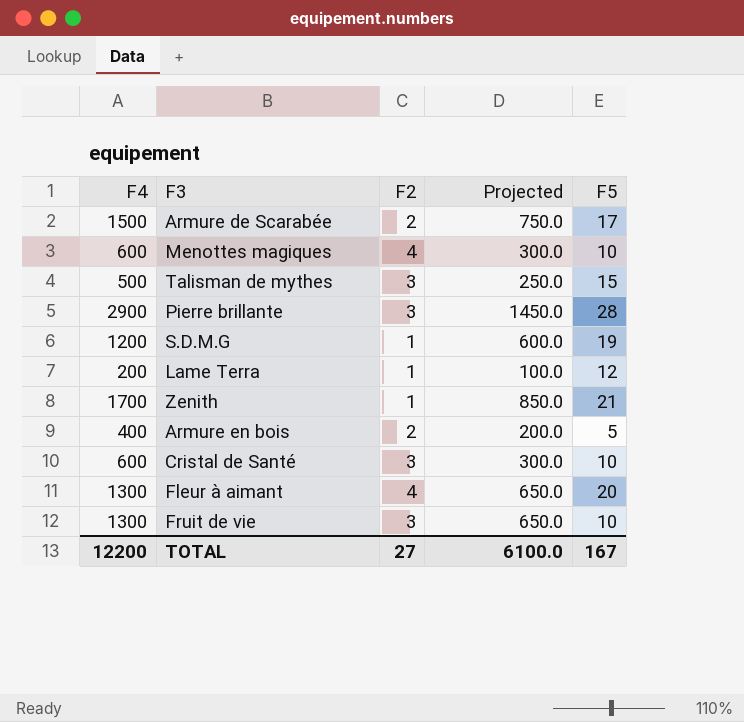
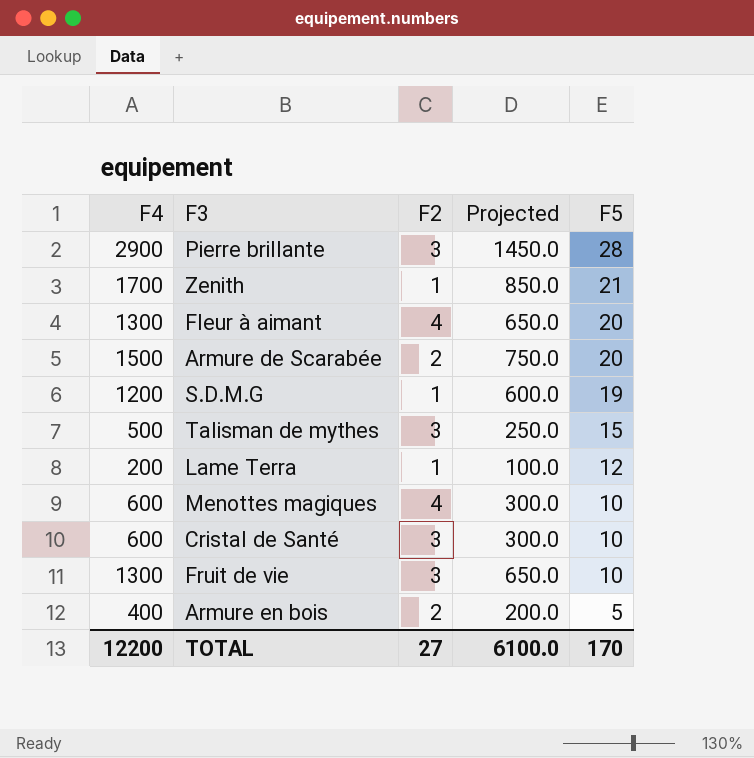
row order: none -> F5 descending
Armure de Scarabée | F5: 17 -> 20
TOTAL | F5: 167 -> 170

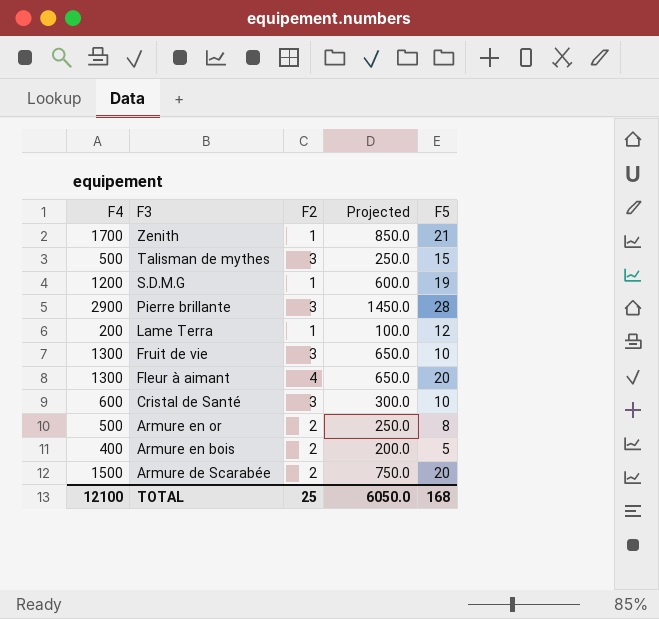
row order: F5 descending -> F3 descending
row Menottes magiques: 600 | 4 | 300.0 | 10 -> none
row Armure en or: none -> 500 | 2 | 250.0 | 8
TOTAL | F4: 12200 -> 12100
TOTAL | F2: 27 -> 25
TOTAL | Projected: 6100.0 -> 6050.0
TOTAL | F5: 170 -> 168

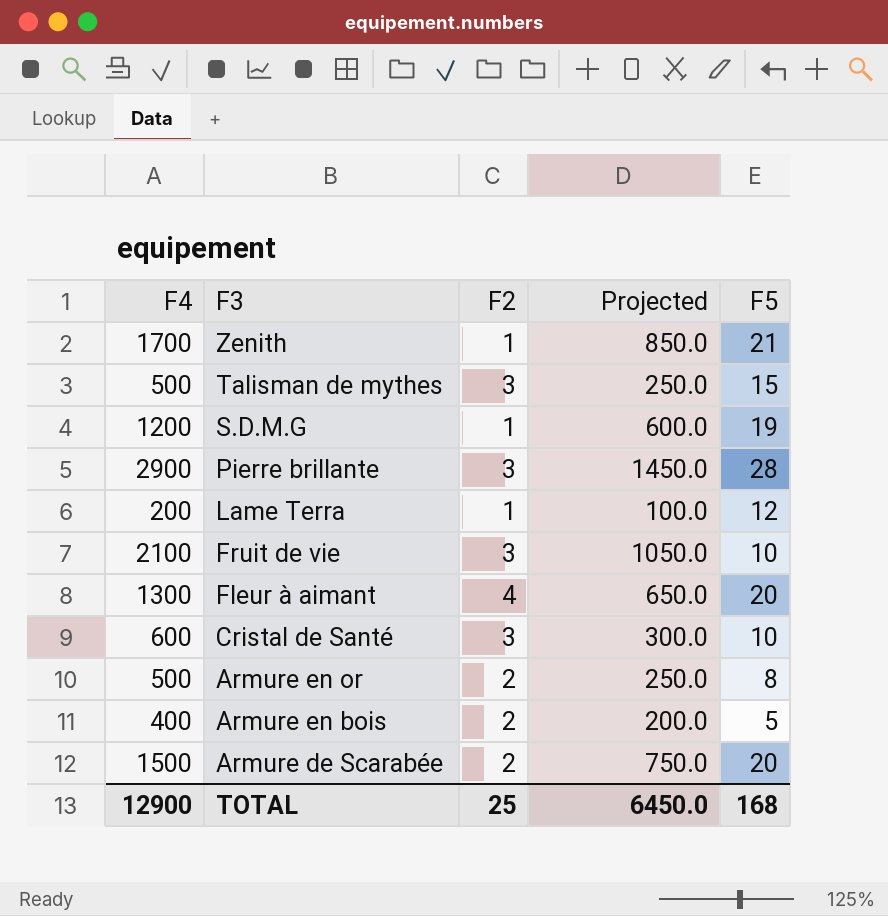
Fruit de vie | F4: 1300 -> 2100
Fruit de vie | Projected: 650.0 -> 1050.0
TOTAL | F4: 12100 -> 12900
TOTAL | Projected: 6050.0 -> 6450.0

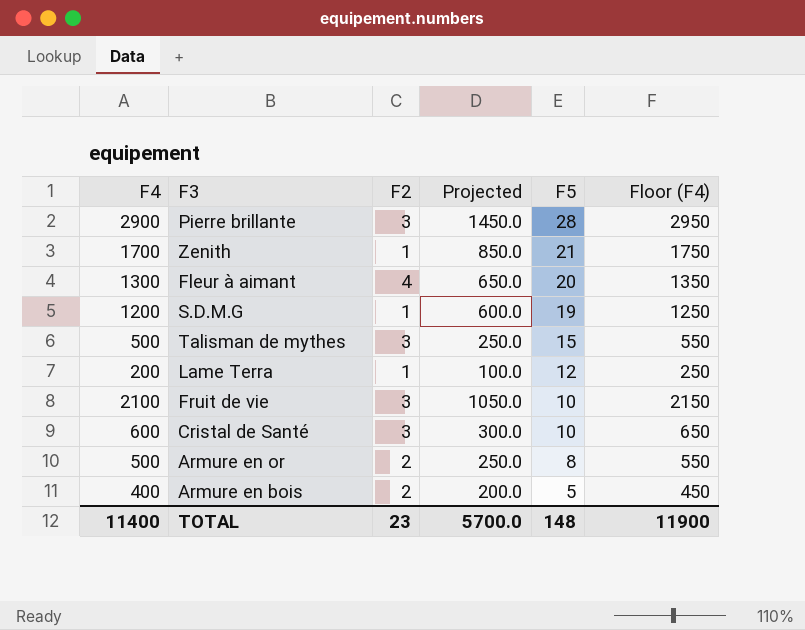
row order: F3 descending -> F5 descending
column Floor (F4) | formula: none -> [F4] + 50
row Armure de Scarabée: 1500 | 2 | 750.0 | 20 -> none
TOTAL | F4: 12900 -> 11400
TOTAL | F2: 25 -> 23
TOTAL | Projected: 6450.0 -> 5700.0
TOTAL | F5: 168 -> 148

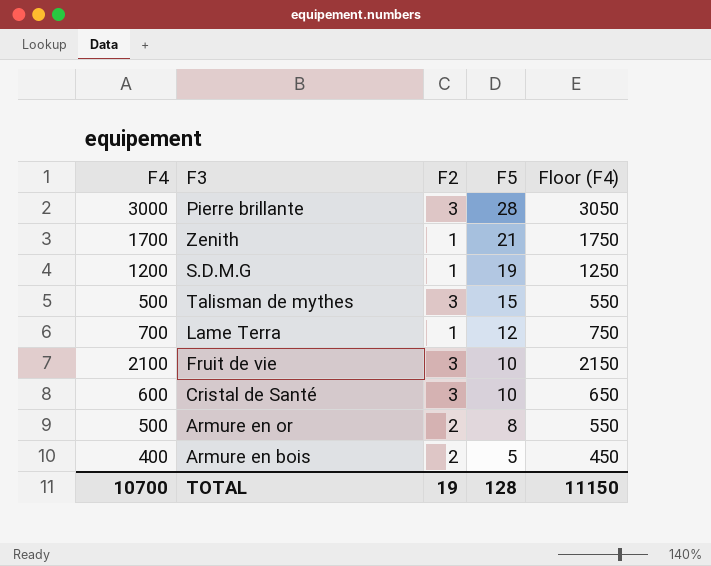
column Projected | formula: [F4] * 0.5 -> none
row Fleur à aimant: 1300 | 4 | 650.0 | 20 | 1350 -> none
Pierre brillante | F4: 2900 -> 3000
Pierre brillante | Floor (F4): 2950 -> 3050
Lame Terra | F4: 200 -> 700
Lame Terra | Floor (F4): 250 -> 750
TOTAL | F4: 11400 -> 10700
TOTAL | F2: 23 -> 19
TOTAL | F5: 148 -> 128
TOTAL | Floor (F4): 11900 -> 11150

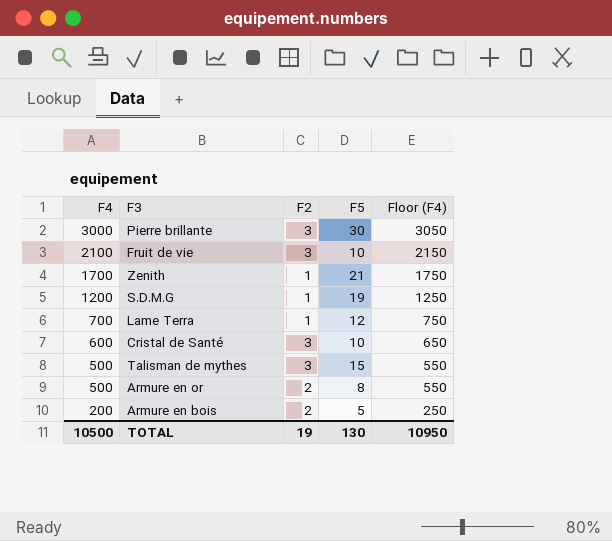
row order: F5 descending -> F4 descending
Pierre brillante | F5: 28 -> 30
Armure en bois | F4: 400 -> 200
Armure en bois | Floor (F4): 450 -> 250
TOTAL | F4: 10700 -> 10500
TOTAL | F5: 128 -> 130
TOTAL | Floor (F4): 11150 -> 10950

